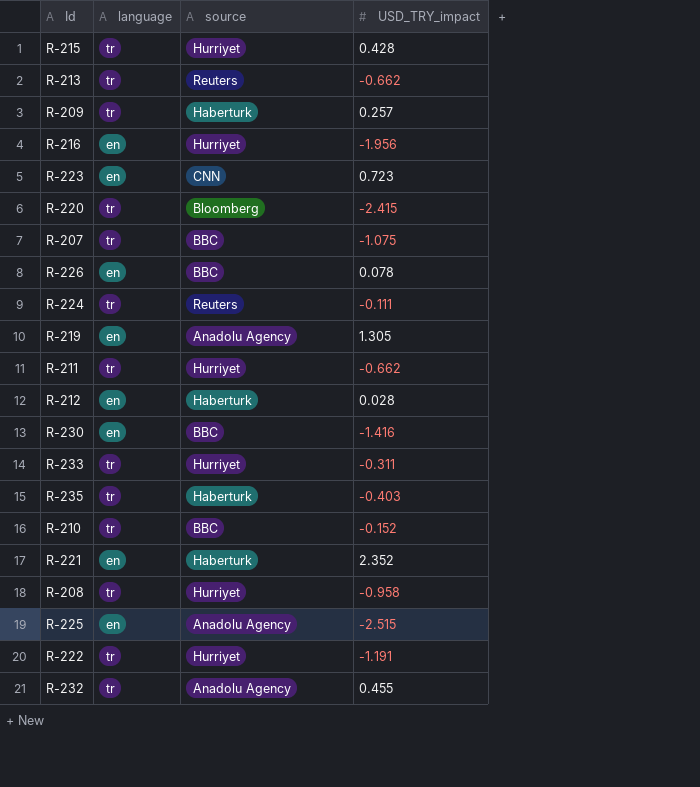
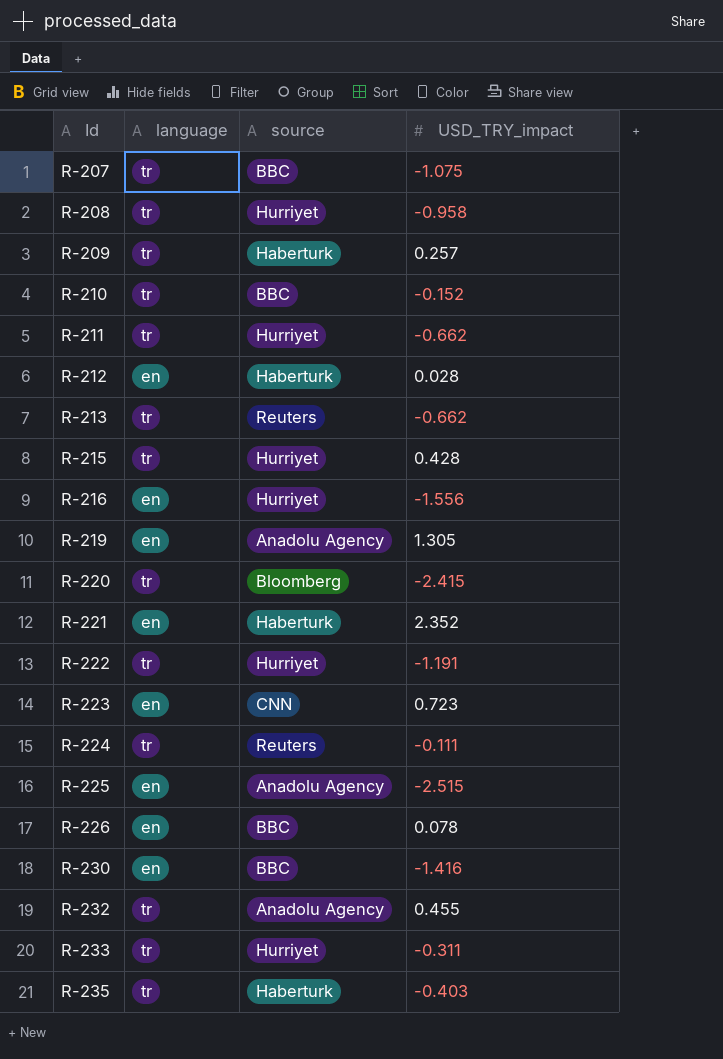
row order: none -> Id ascending
R-216 | USD_TRY_impact: -1.956 -> -1.556

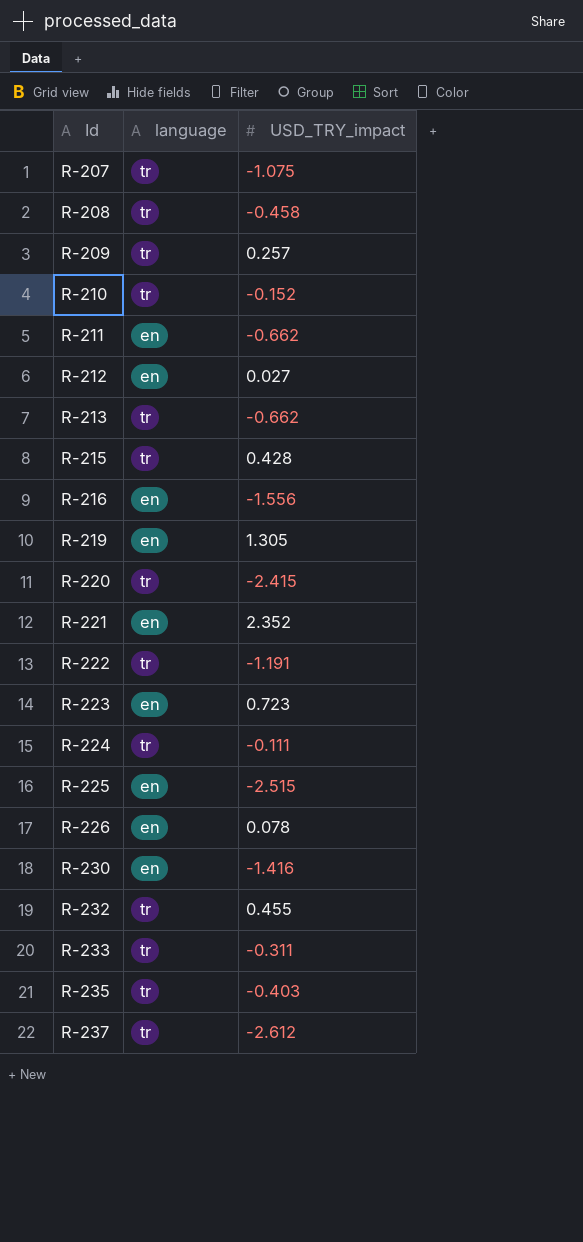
column source | position: 3 -> none
R-208 | USD_TRY_impact: -0.958 -> -0.458
R-211 | language: tr -> en
R-212 | USD_TRY_impact: 0.028 -> 0.027
row R-237: none -> tr | -2.612

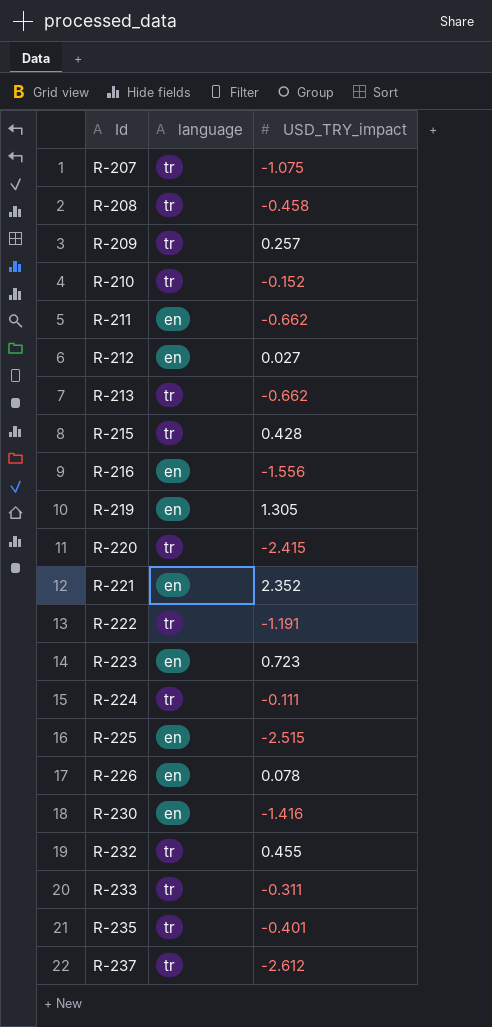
R-235 | USD_TRY_impact: -0.403 -> -0.401

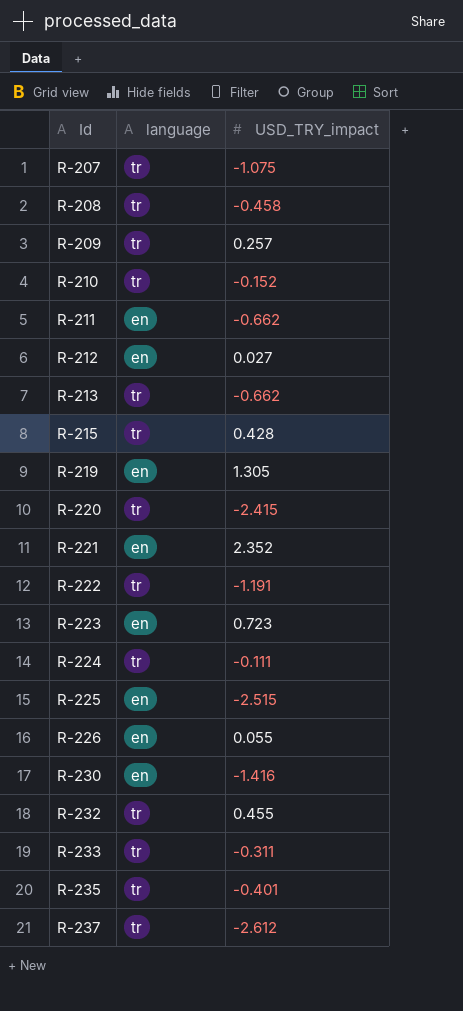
row R-216: en | -1.556 -> none
R-226 | USD_TRY_impact: 0.078 -> 0.055

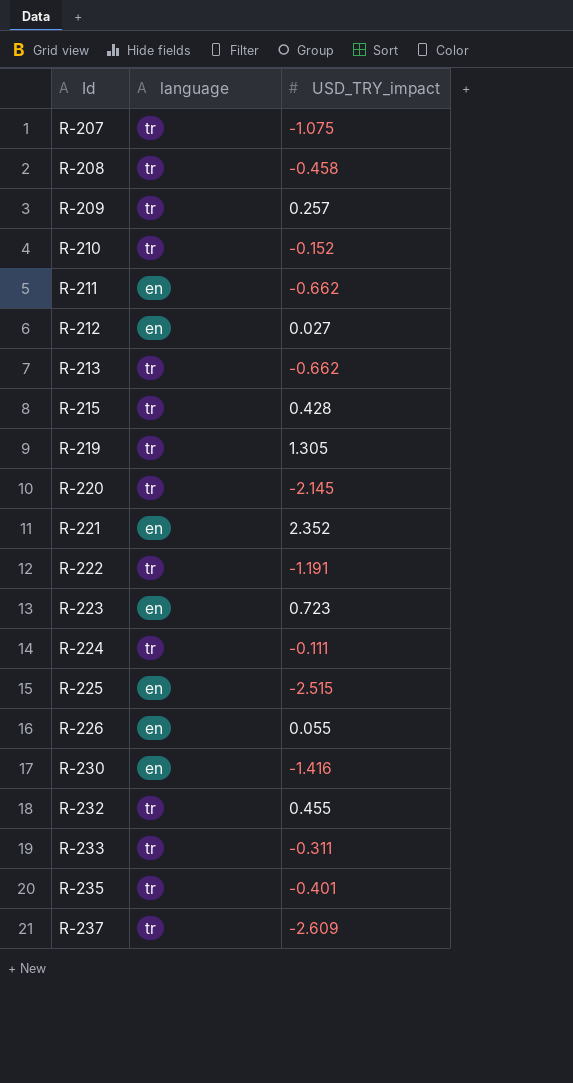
R-219 | language: en -> tr
R-220 | USD_TRY_impact: -2.415 -> -2.145
R-237 | USD_TRY_impact: -2.612 -> -2.609

